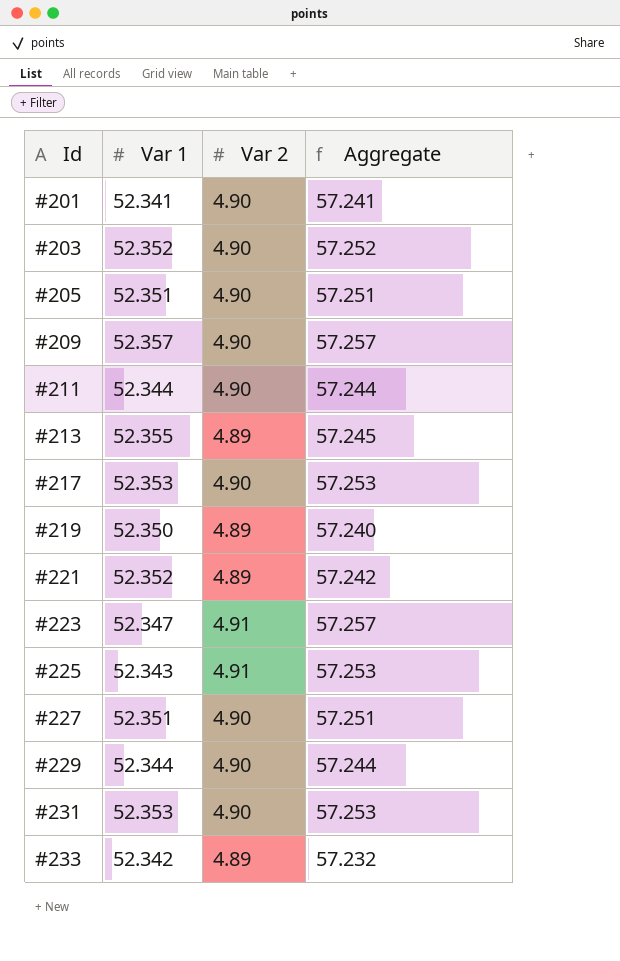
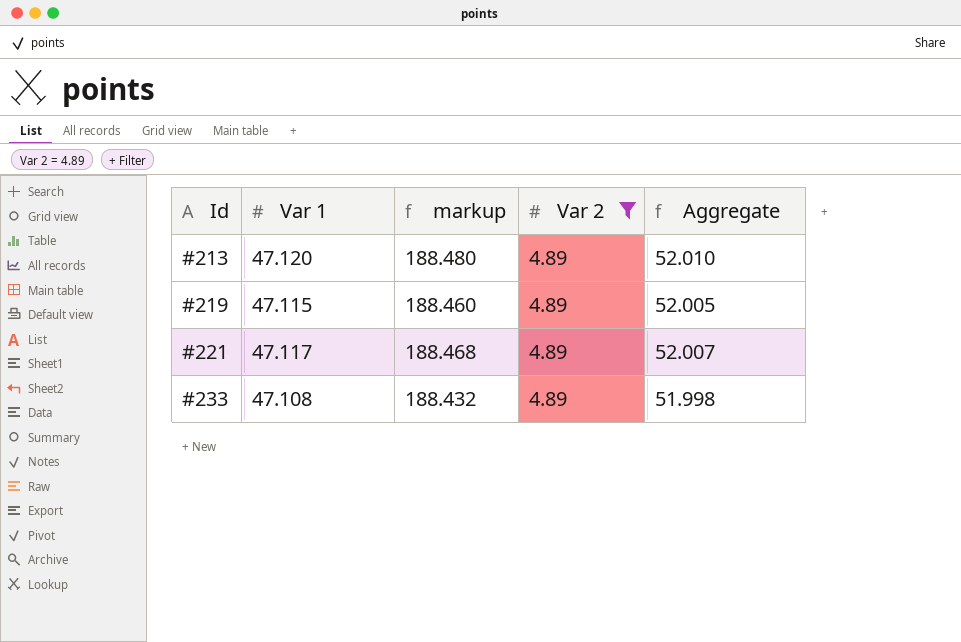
filter: none -> Var 2 = 4.89
column markup | formula: none -> [Var 1] * 4
#213 | Var 1: 52.355 -> 47.120
#213 | Aggregate: 57.245 -> 52.010
#219 | Var 1: 52.350 -> 47.115
#219 | Aggregate: 57.240 -> 52.005
#221 | Var 1: 52.352 -> 47.117
#221 | Aggregate: 57.242 -> 52.007
#233 | Var 1: 52.342 -> 47.108
#233 | Aggregate: 57.232 -> 51.998

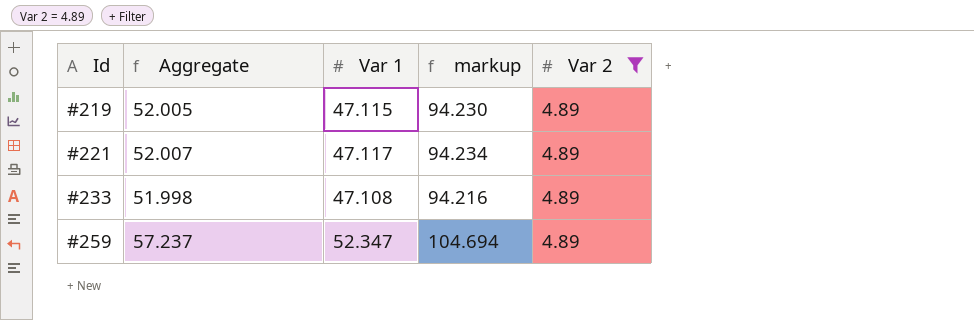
column Aggregate | position: 5 -> 2
column markup | formula: [Var 1] * 4 -> [Var 1] * 2
row #213: 47.120 | 188.480 | 4.89 | 52.010 -> none
row #259: none -> 57.237 | 52.347 | 104.694 | 4.89

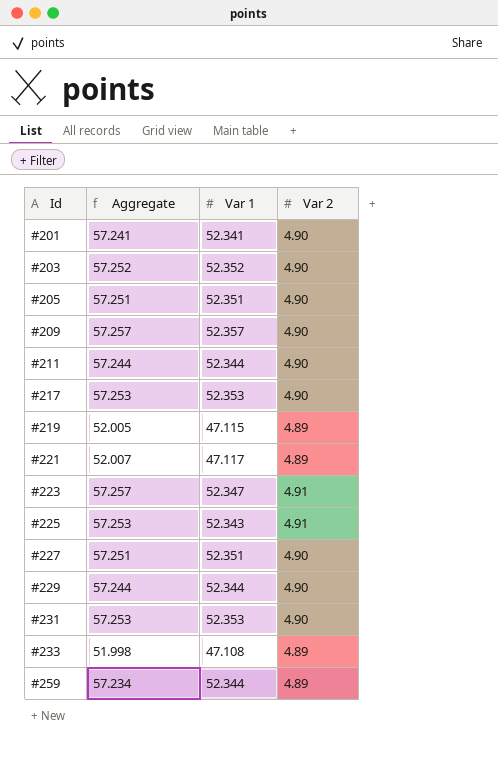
filter: Var 2 = 4.89 -> none
column markup | formula: [Var 1] * 2 -> none
#259 | Aggregate: 57.237 -> 57.234
#259 | Var 1: 52.347 -> 52.344

